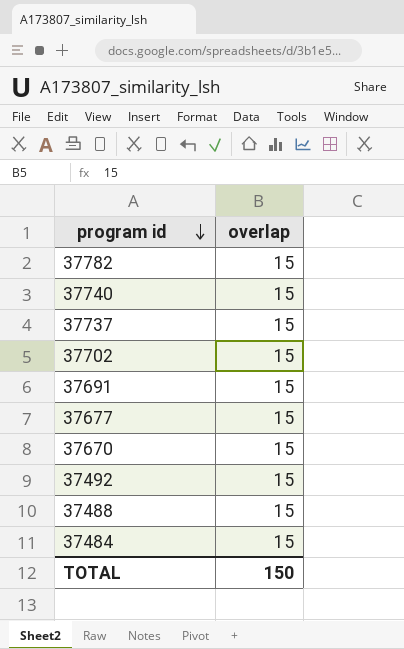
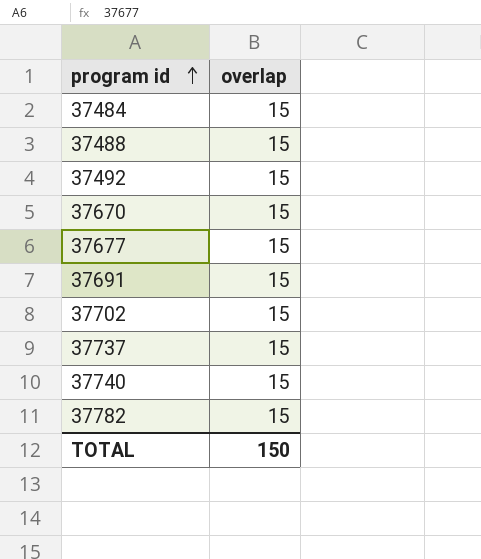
row order: program id descending -> program id ascending

